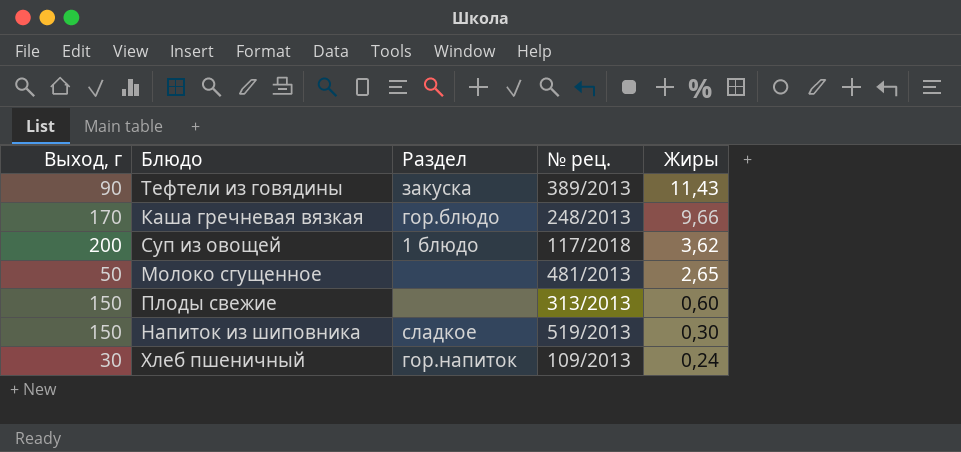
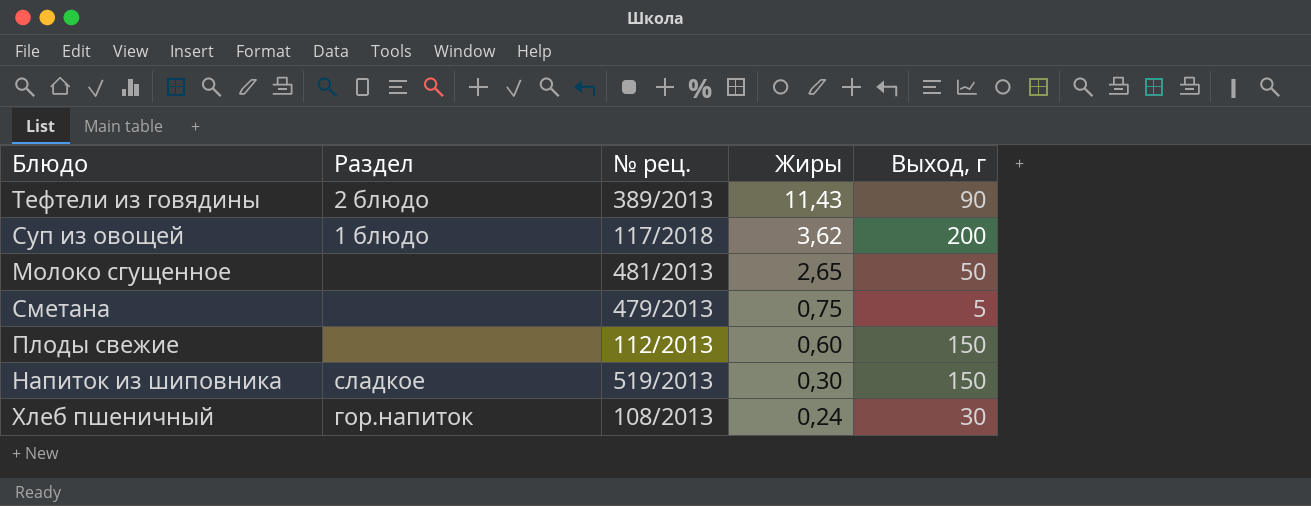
column Выход, г | position: 1 -> 5
row Каша гречневая вязкая: 170 | гор.блюдо | 248/2013 | 9,66 -> none
Тефтели из говядины | Раздел: закуска -> 2 блюдо
row Сметана: none -> none | 479/2013 | 0,75 | 5
Плоды свежие | № рец.: 313/2013 -> 112/2013
Хлеб пшеничный | № рец.: 109/2013 -> 108/2013

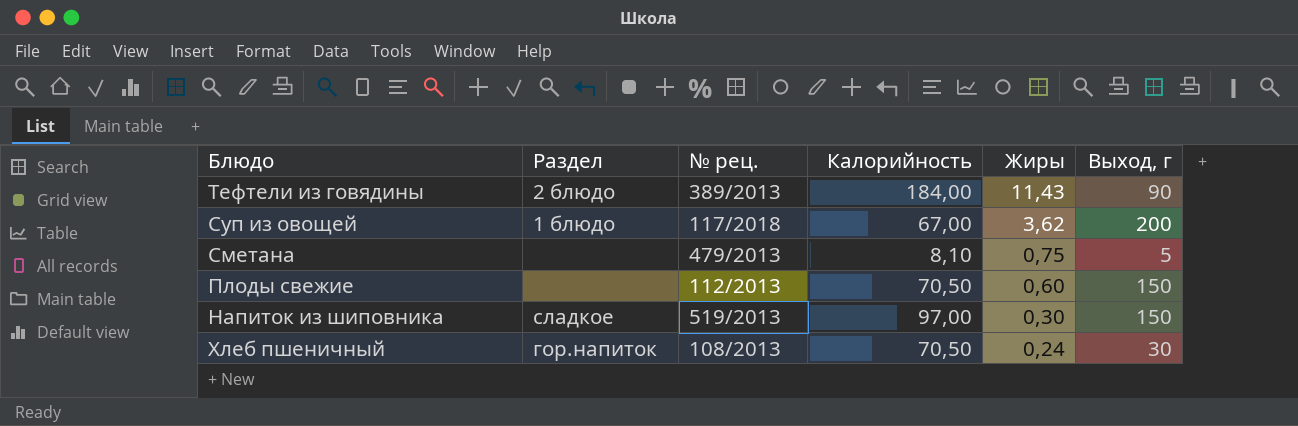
column Калорийность | position: none -> 4
row Молоко сгущенное: none | 481/2013 | 2,65 | 50 -> none

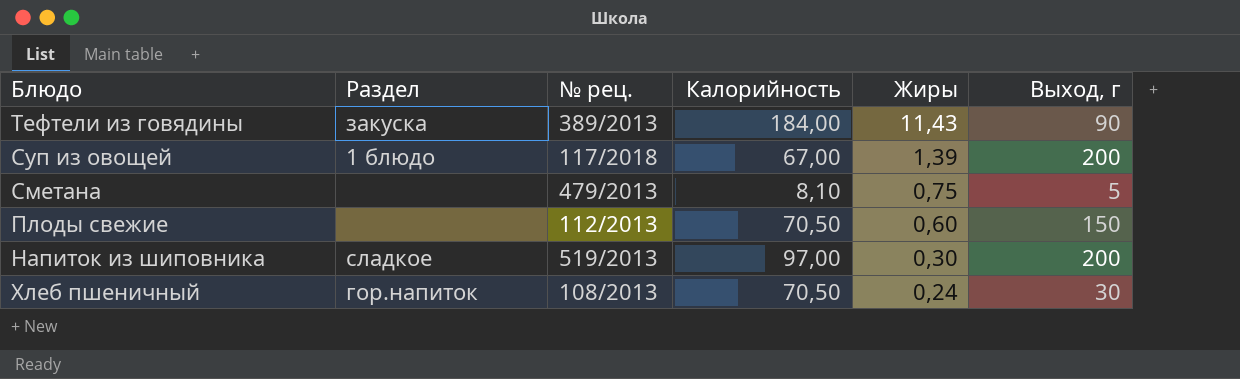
Тефтели из говядины | Раздел: 2 блюдо -> закуска
Суп из овощей | Жиры: 3,62 -> 1,39
Напиток из шиповника | Выход, г: 150 -> 200

